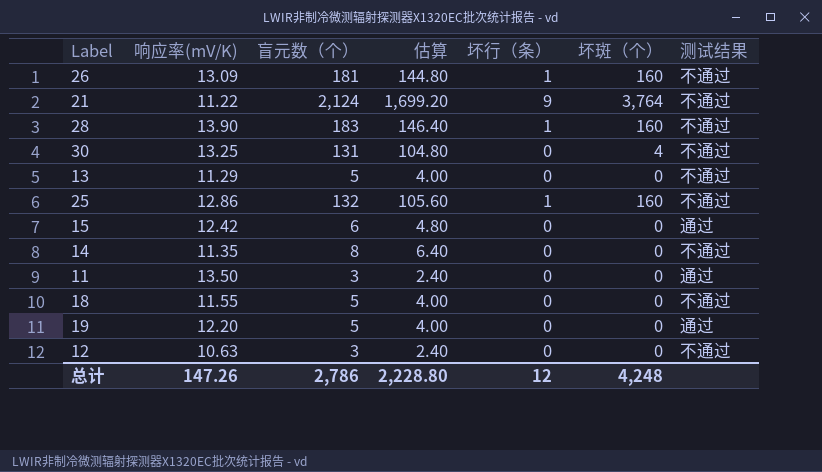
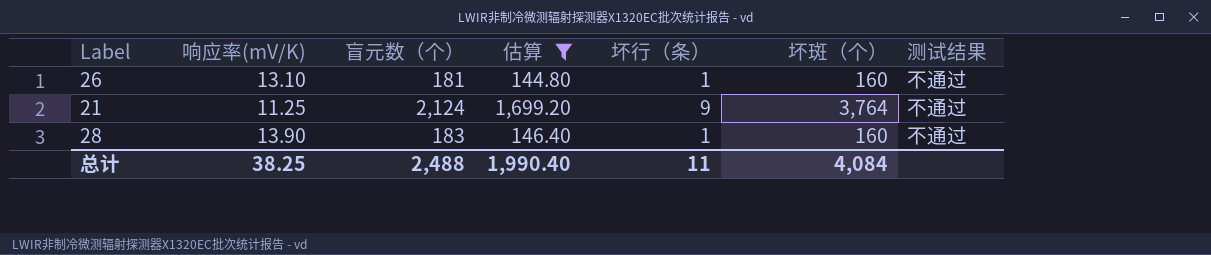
filter: none -> 估算 >= 144.80
26 | 响应率(mV/K): 13.09 -> 13.10
21 | 响应率(mV/K): 11.22 -> 11.25
总计 | 响应率(mV/K): 147.26 -> 38.25
总计 | 盲元数（个）: 2,786 -> 2,488
总计 | 估算: 2,228.80 -> 1,990.40
总计 | 坏行（条）: 12 -> 11
总计 | 坏斑（个）: 4,248 -> 4,084

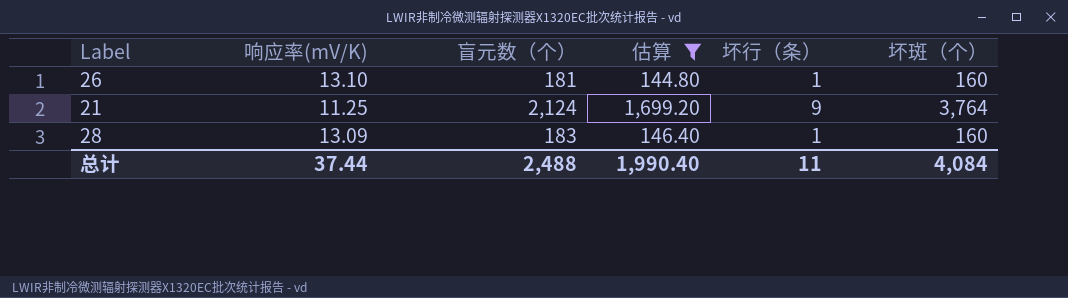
column 测试结果 | position: 7 -> none
28 | 响应率(mV/K): 13.90 -> 13.09
总计 | 响应率(mV/K): 38.25 -> 37.44

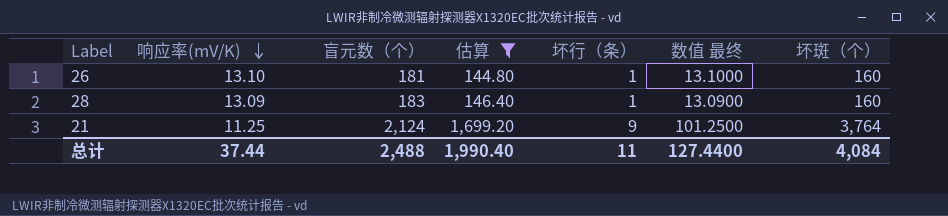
row order: none -> 响应率(mV/K) descending
column 数值 最终 | formula: none -> [响应率(mV/K)] * [坏行（条）]

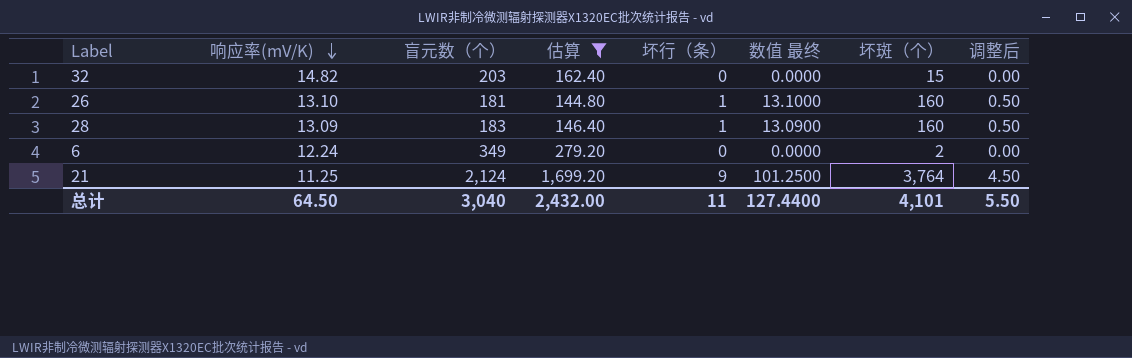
column 调整后 | formula: none -> [坏行（条）] * 0.5
row 32: none -> 14.82 | 203 | 162.40 | 0 | 0.0000 | 15 | 0.00
row 6: none -> 12.24 | 349 | 279.20 | 0 | 0.0000 | 2 | 0.00
总计 | 响应率(mV/K): 37.44 -> 64.50
总计 | 盲元数（个）: 2,488 -> 3,040
总计 | 估算: 1,990.40 -> 2,432.00
总计 | 坏斑（个）: 4,084 -> 4,101

